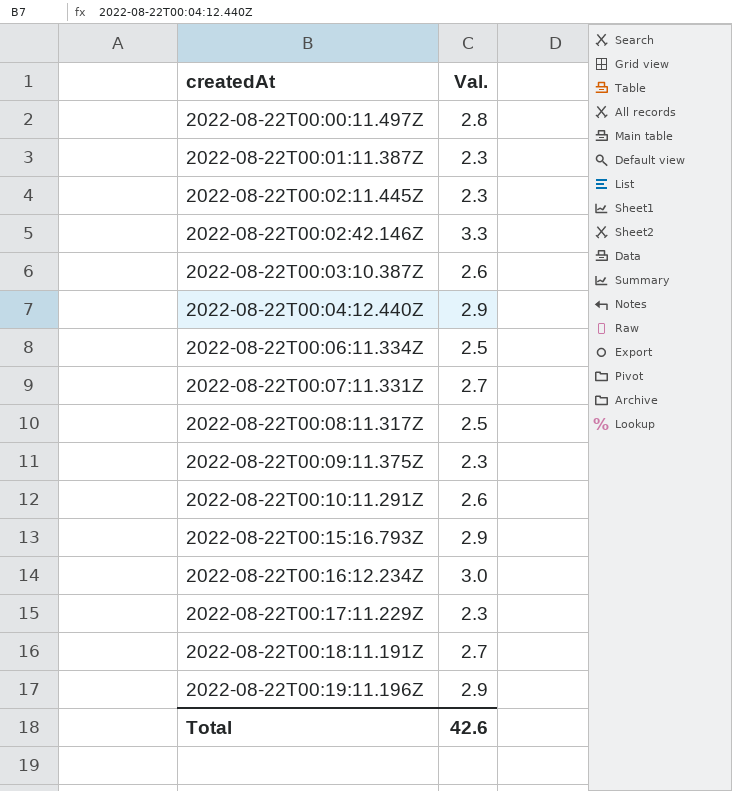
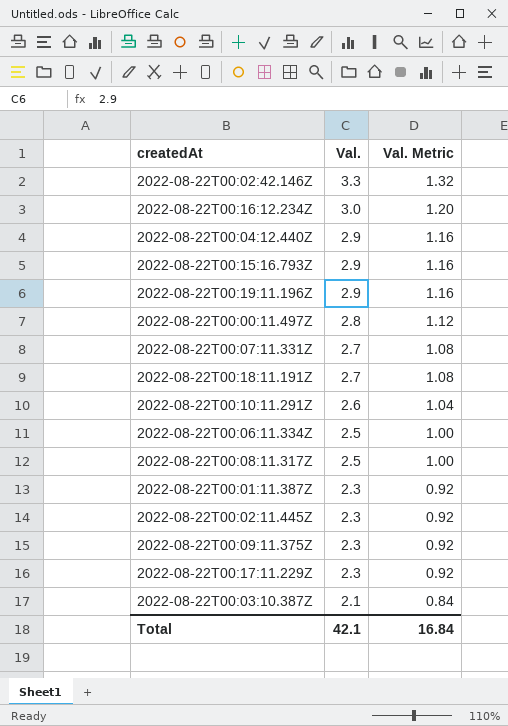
row order: createdAt ascending -> Val. descending
column Val. Metric | formula: none -> [Val.] * 0.4
2022-08-22T00:03:10.387Z | Val.: 2.6 -> 2.1
Total | Val.: 42.6 -> 42.1

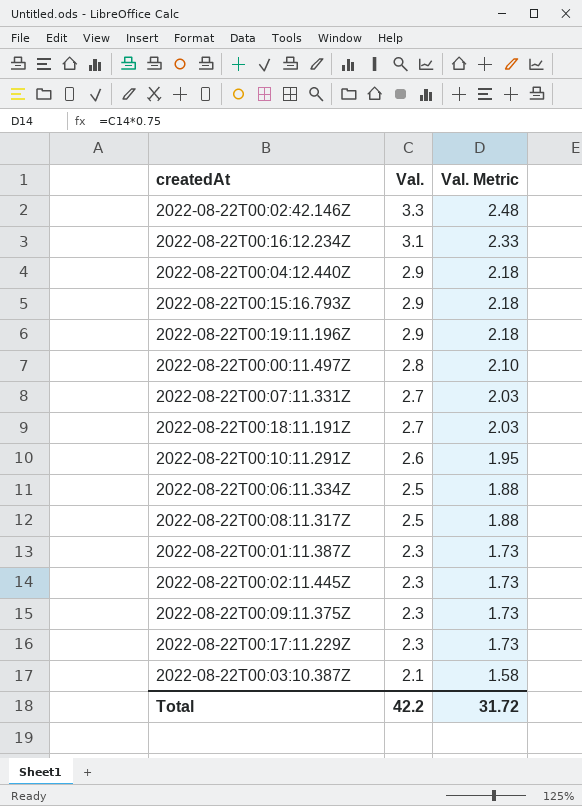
column Val. Metric | formula: [Val.] * 0.4 -> [Val.] * 0.75
2022-08-22T00:16:12.234Z | Val.: 3.0 -> 3.1
Total | Val.: 42.1 -> 42.2
Total | Val. Metric: 16.84 -> 31.72

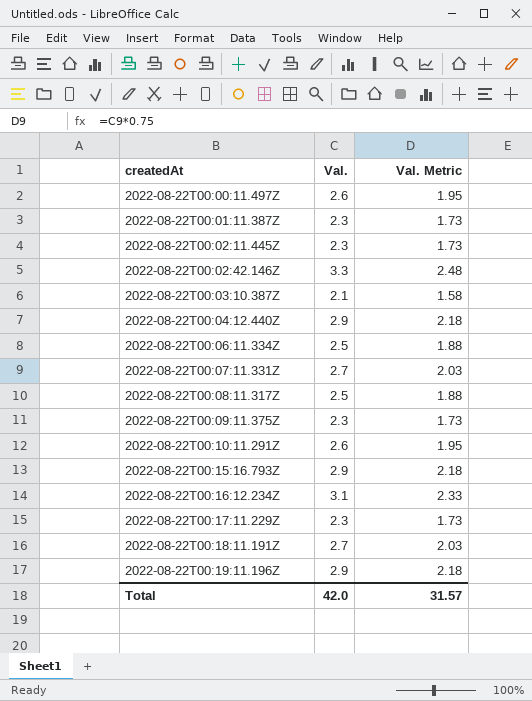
row order: Val. descending -> createdAt ascending
2022-08-22T00:00:11.497Z | Val.: 2.8 -> 2.6
2022-08-22T00:00:11.497Z | Val. Metric: 2.10 -> 1.95
Total | Val.: 42.2 -> 42.0
Total | Val. Metric: 31.72 -> 31.57

